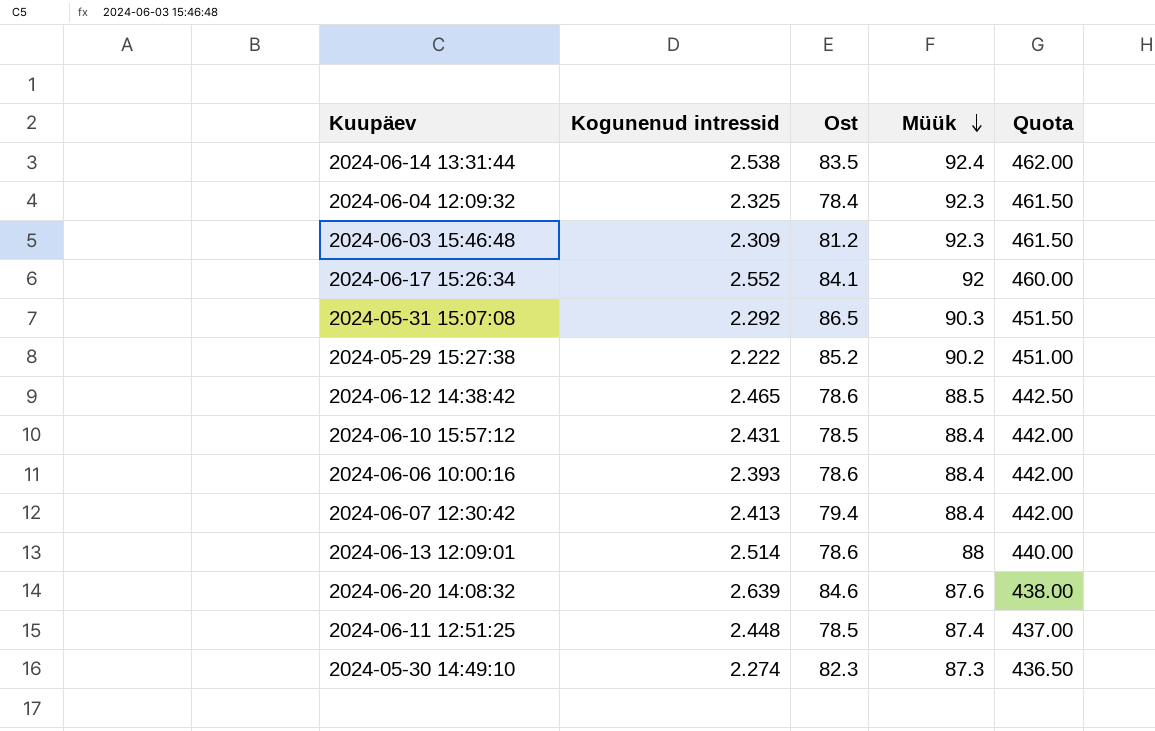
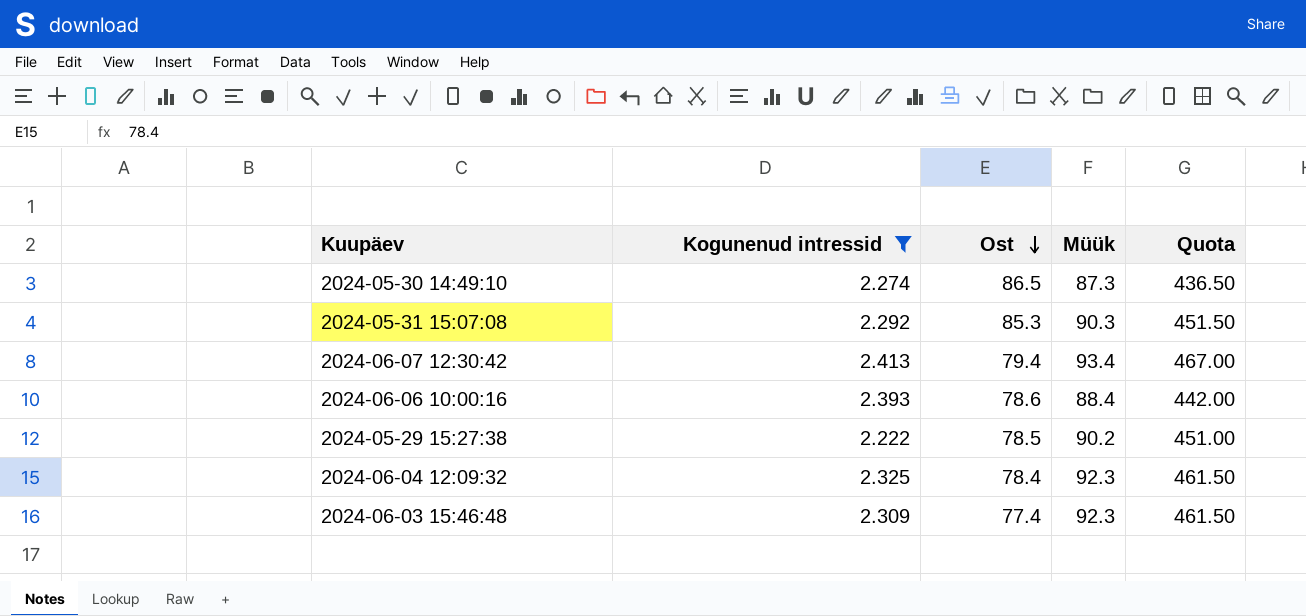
filter: none -> Kogunenud intressid <= 2.413
row order: Müük descending -> Ost descending
2024-05-30 14:49:10 | Ost: 82.3 -> 86.5
2024-05-31 15:07:08 | Ost: 86.5 -> 85.3
2024-06-07 12:30:42 | Müük: 88.4 -> 93.4
2024-06-07 12:30:42 | Quota: 442.00 -> 467.00
2024-05-29 15:27:38 | Ost: 85.2 -> 78.5
2024-06-03 15:46:48 | Ost: 81.2 -> 77.4

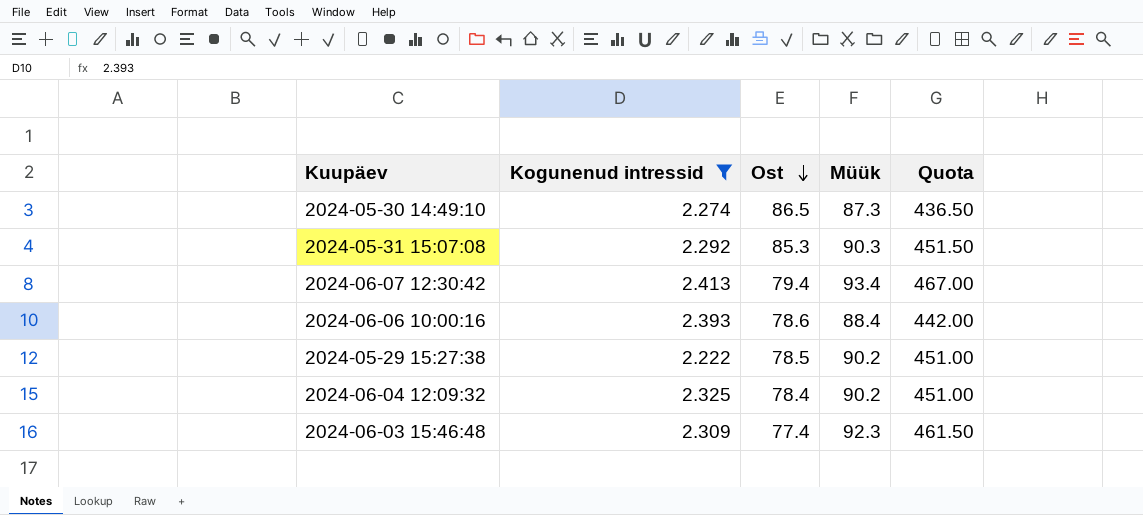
2024-06-04 12:09:32 | Müük: 92.3 -> 90.2
2024-06-04 12:09:32 | Quota: 461.50 -> 451.00

